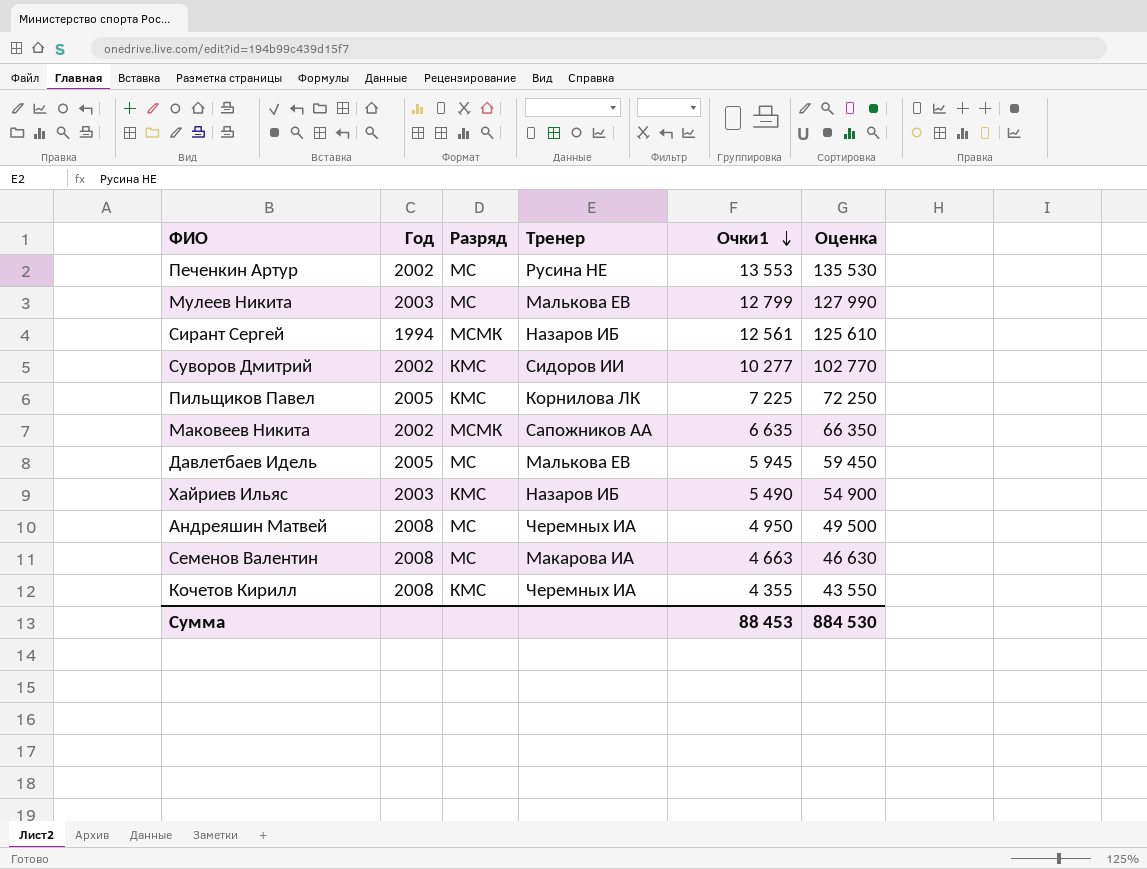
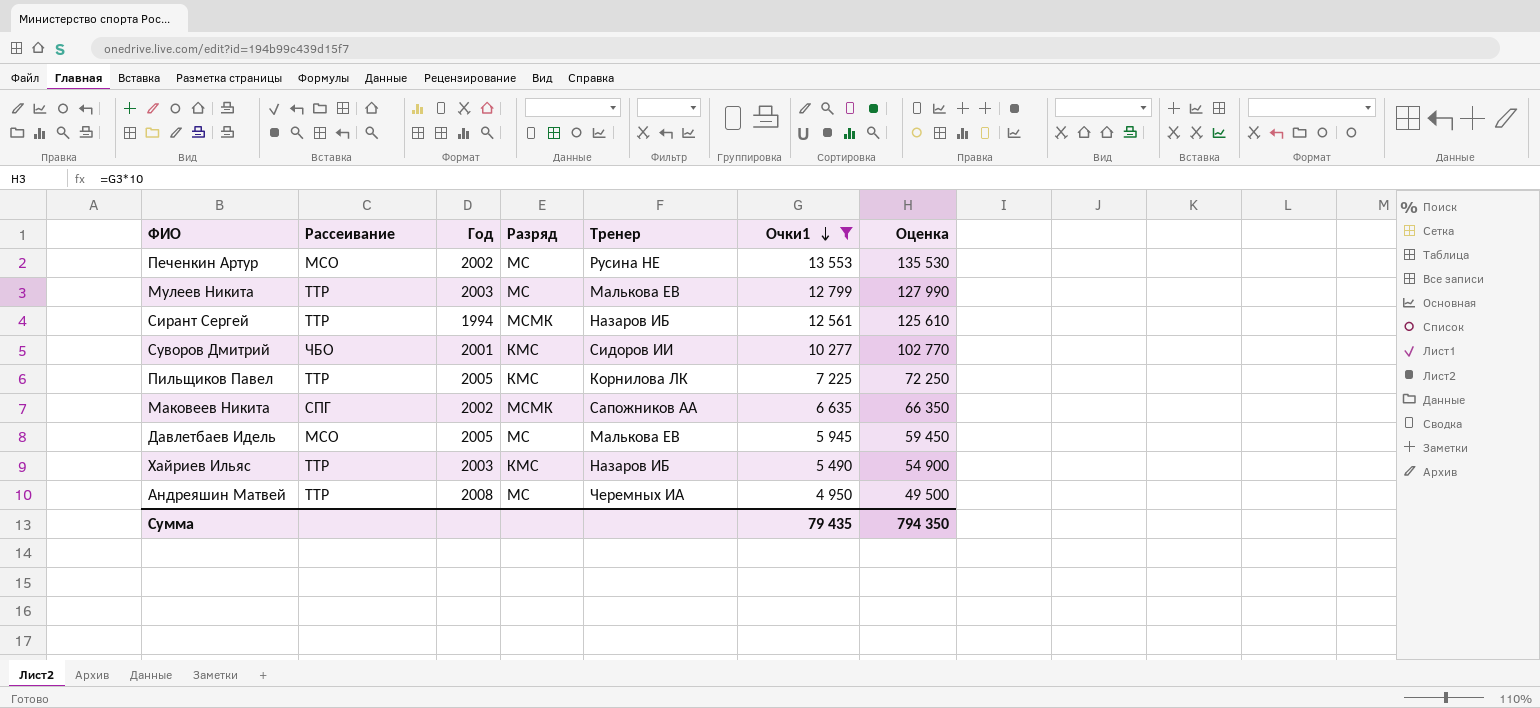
filter: none -> Очки1 >= 4 950
column Рассеивание | position: none -> 2
Суворов Дмитрий | Год: 2002 -> 2001
Сумма | Очки1: 88 453 -> 79 435
Сумма | Оценка: 884 530 -> 794 350

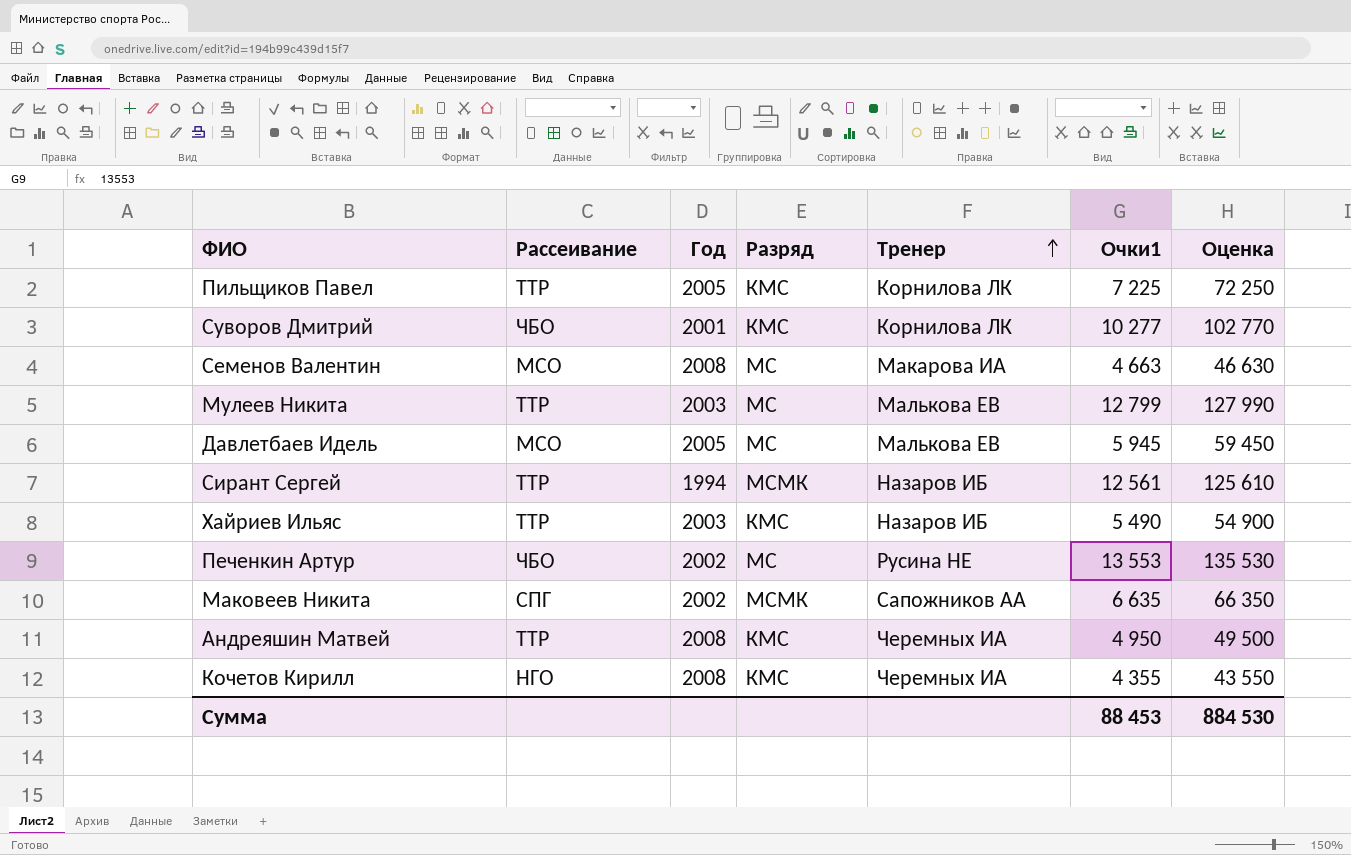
filter: Очки1 >= 4 950 -> none
row order: Очки1 descending -> Тренер ascending
Суворов Дмитрий | Тренер: Сидоров ИИ -> Корнилова ЛК
Печенкин Артур | Рассеивание: МСО -> ЧБО
Андреяшин Матвей | Разряд: МС -> КМС
Сумма | Очки1: 79 435 -> 88 453
Сумма | Оценка: 794 350 -> 884 530

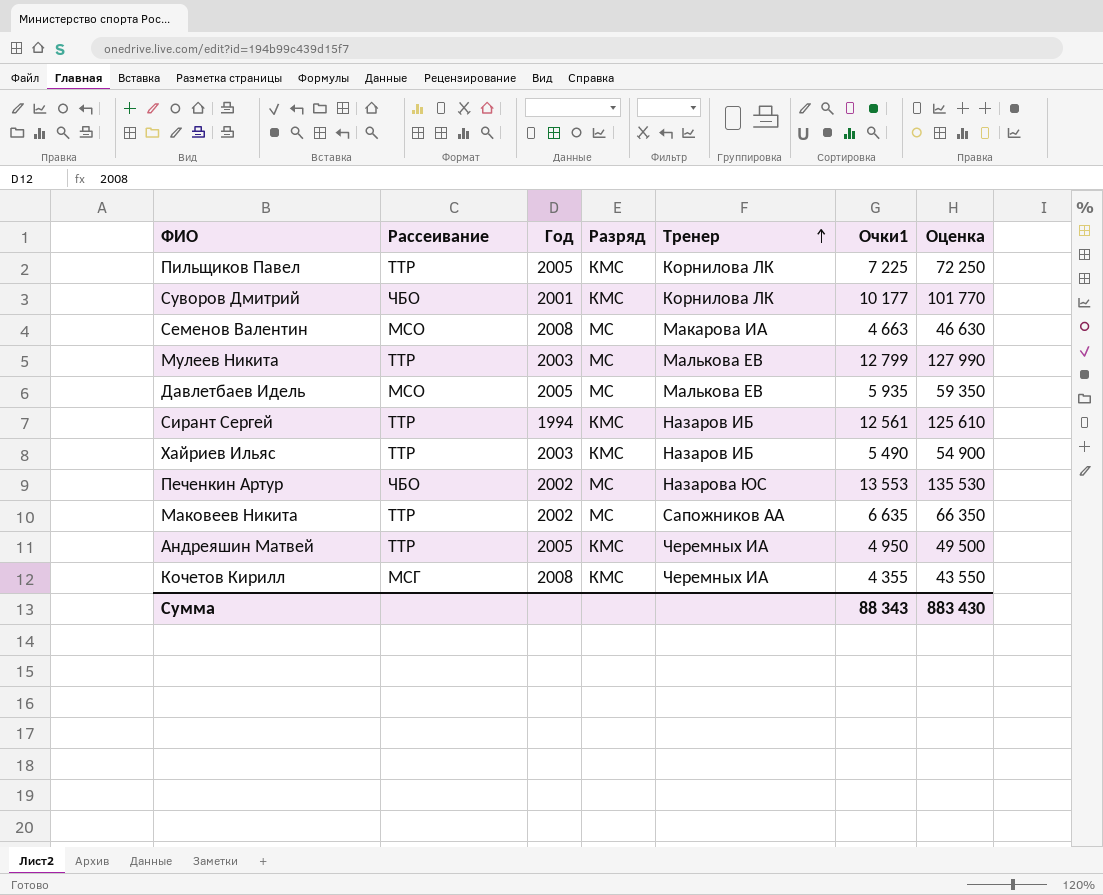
Суворов Дмитрий | Очки1: 10 277 -> 10 177
Суворов Дмитрий | Оценка: 102 770 -> 101 770
Давлетбаев Идель | Очки1: 5 945 -> 5 935
Давлетбаев Идель | Оценка: 59 450 -> 59 350
Сирант Сергей | Разряд: МСМК -> КМС
Печенкин Артур | Тренер: Русина НЕ -> Назарова ЮС
Маковеев Никита | Рассеивание: СПГ -> ТТР
Маковеев Никита | Разряд: МСМК -> МС
Андреяшин Матвей | Год: 2008 -> 2005
Кочетов Кирилл | Рассеивание: НГО -> МСГ
Сумма | Очки1: 88 453 -> 88 343
Сумма | Оценка: 884 530 -> 883 430

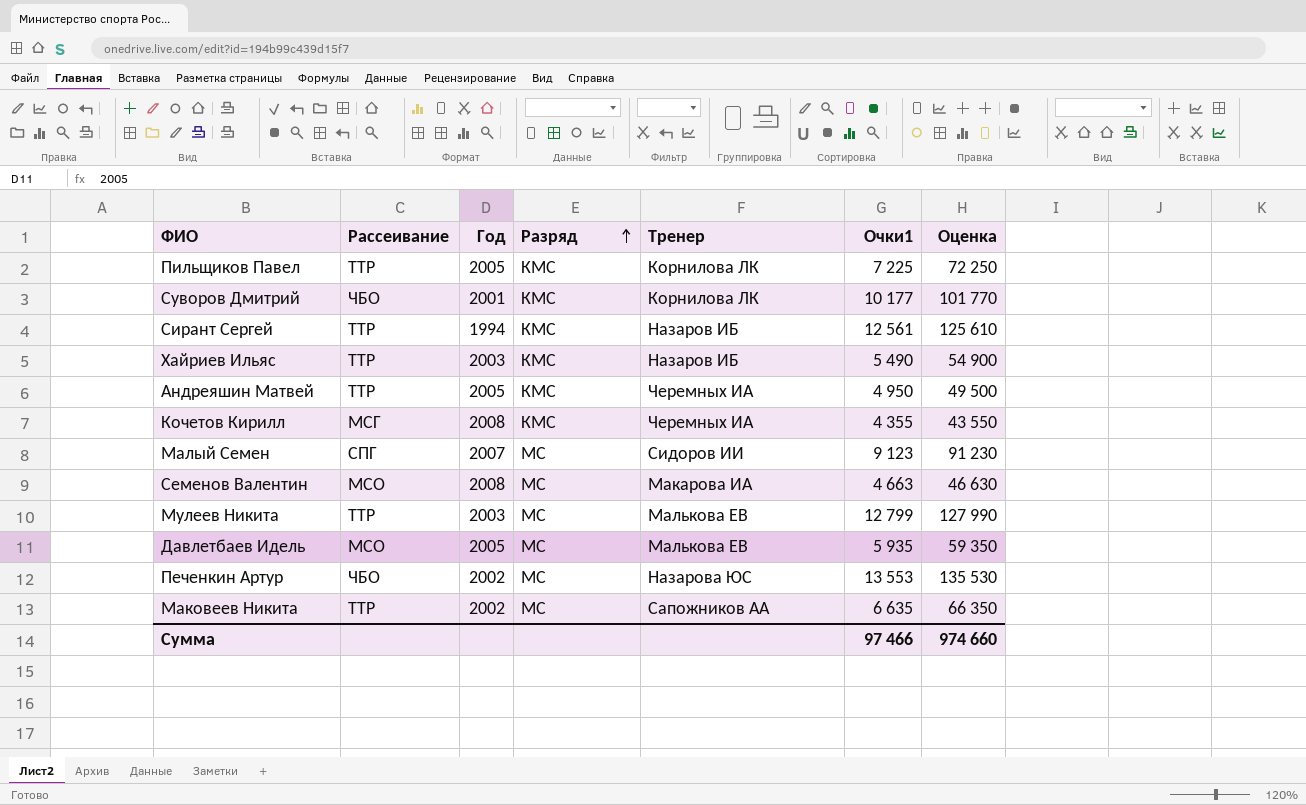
row order: Тренер ascending -> Разряд ascending
row Малый Семен: none -> СПГ | 2007 | МС | Сидоров ИИ | 9 123 | 91 230
Сумма | Очки1: 88 343 -> 97 466
Сумма | Оценка: 883 430 -> 974 660

